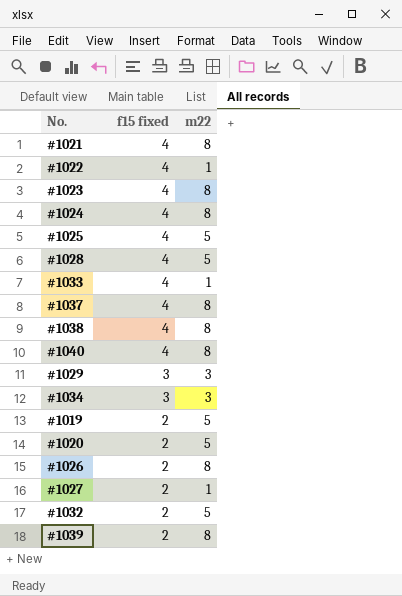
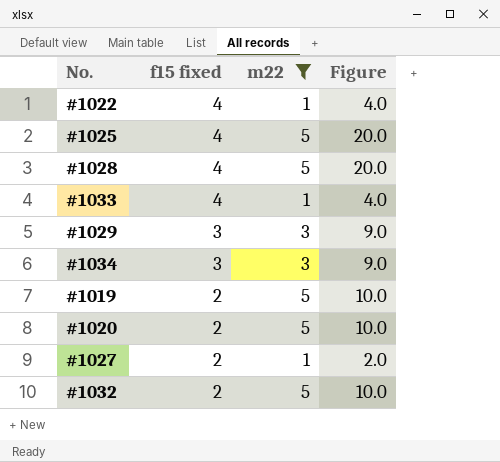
filter: none -> m22 != 8
column Figure | formula: none -> [f15 fixed] * [m22]

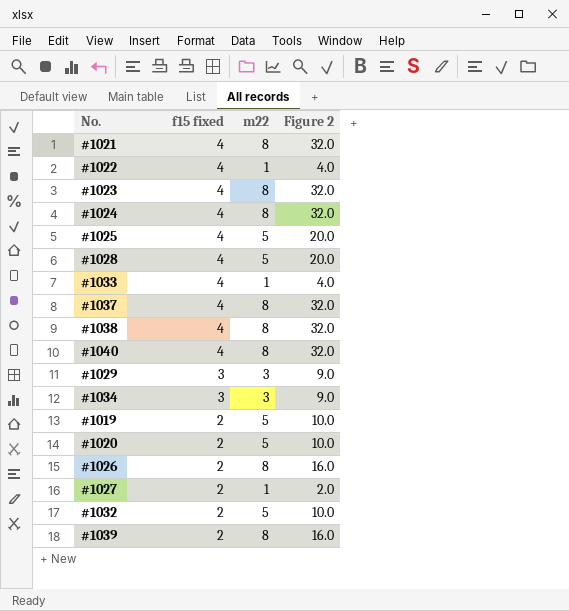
filter: m22 != 8 -> none
column name: Figure -> Figure 2

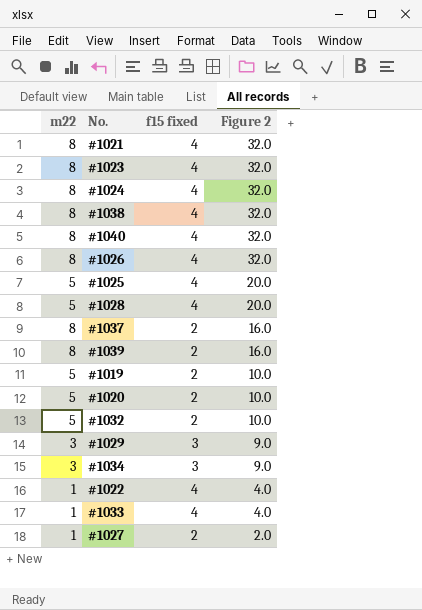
row order: f15 fixed descending -> Figure 2 descending
column m22 | position: 3 -> 1
#1026 | f15 fixed: 2 -> 4
#1026 | Figure 2: 16.0 -> 32.0
#1037 | f15 fixed: 4 -> 2
#1037 | Figure 2: 32.0 -> 16.0

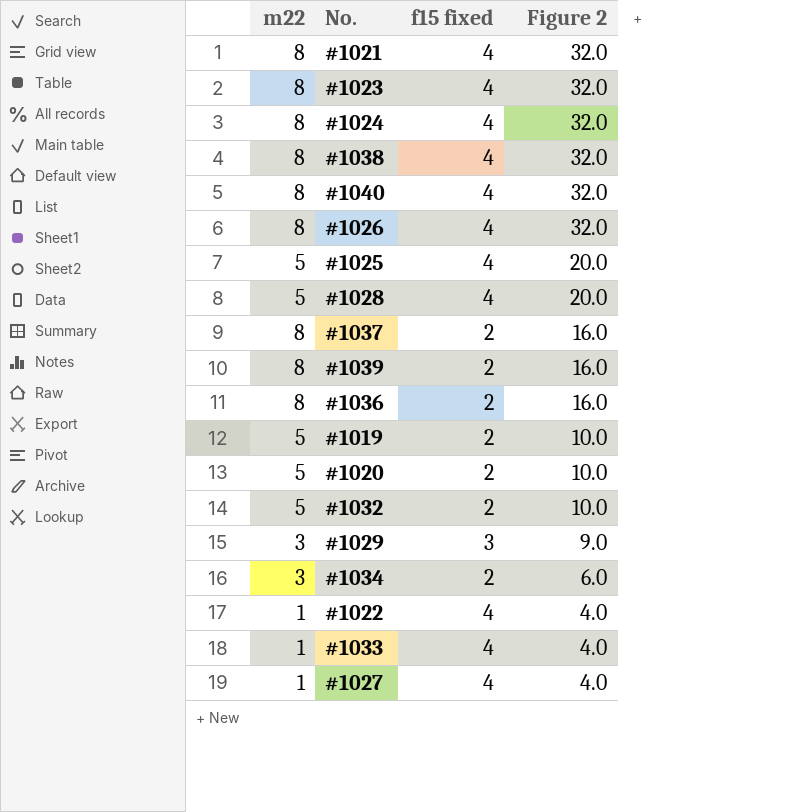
row #1036: none -> 8 | 2 | 16.0
#1034 | f15 fixed: 3 -> 2
#1034 | Figure 2: 9.0 -> 6.0
#1027 | f15 fixed: 2 -> 4
#1027 | Figure 2: 2.0 -> 4.0

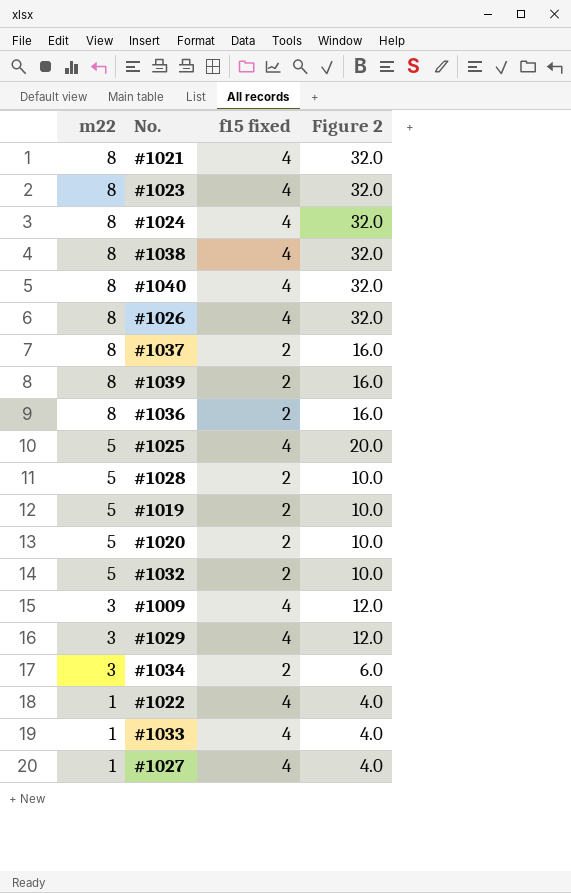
row order: Figure 2 descending -> m22 descending
#1028 | f15 fixed: 4 -> 2
#1028 | Figure 2: 20.0 -> 10.0
row #1009: none -> 3 | 4 | 12.0
#1029 | f15 fixed: 3 -> 4
#1029 | Figure 2: 9.0 -> 12.0

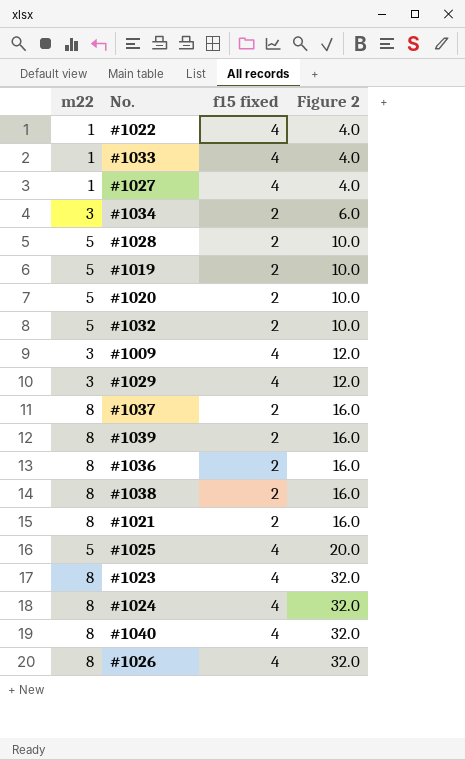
row order: m22 descending -> Figure 2 ascending
#1038 | f15 fixed: 4 -> 2
#1038 | Figure 2: 32.0 -> 16.0
#1021 | f15 fixed: 4 -> 2
#1021 | Figure 2: 32.0 -> 16.0

